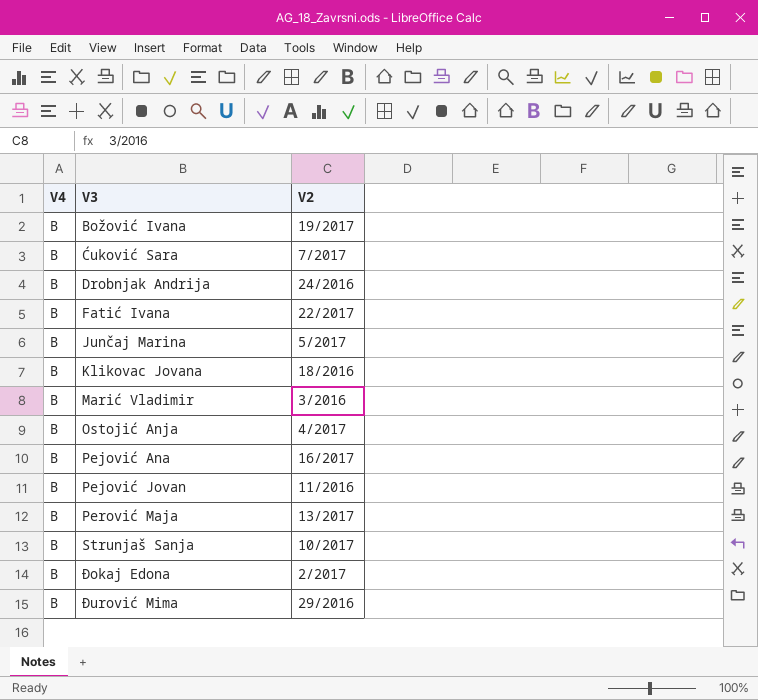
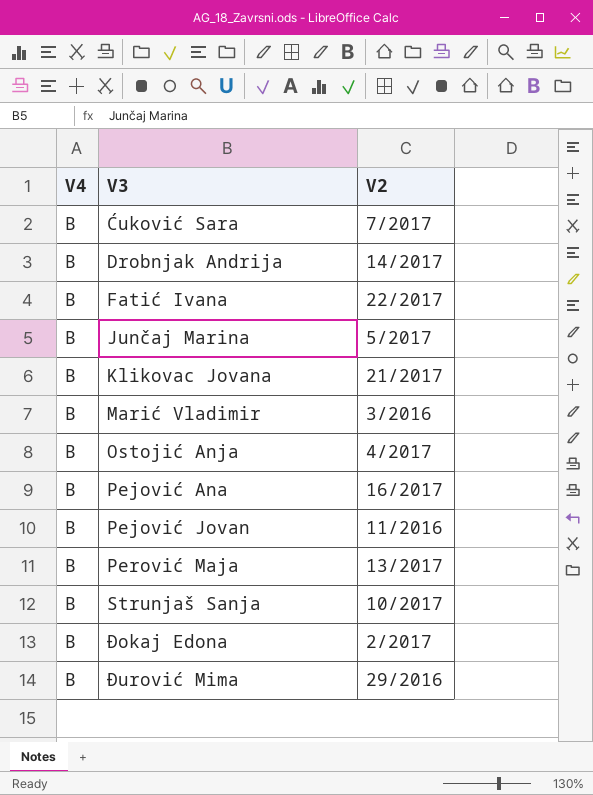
row Božović Ivana: B | 19/2017 -> none
Drobnjak Andrija | V2: 24/2016 -> 14/2017
Klikovac Jovana | V2: 18/2016 -> 21/2017

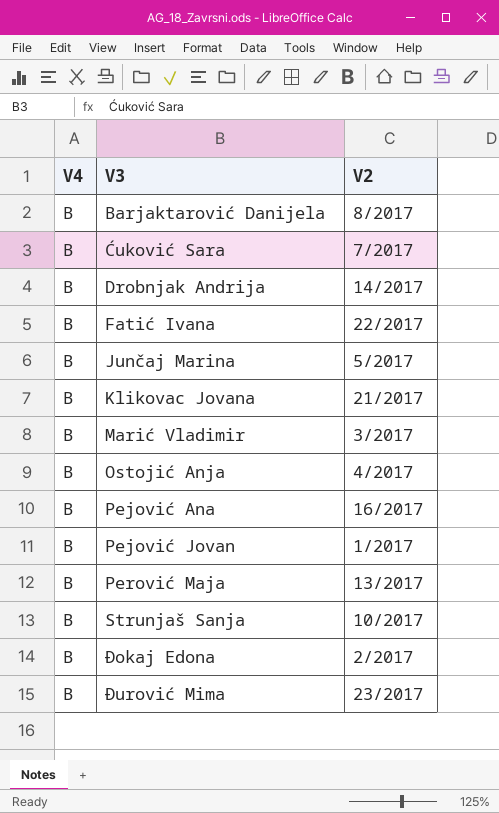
row Barjaktarović Danijela: none -> B | 8/2017
Marić Vladimir | V2: 3/2016 -> 3/2017
Pejović Jovan | V2: 11/2016 -> 1/2017
Đurović Mima | V2: 29/2016 -> 23/2017

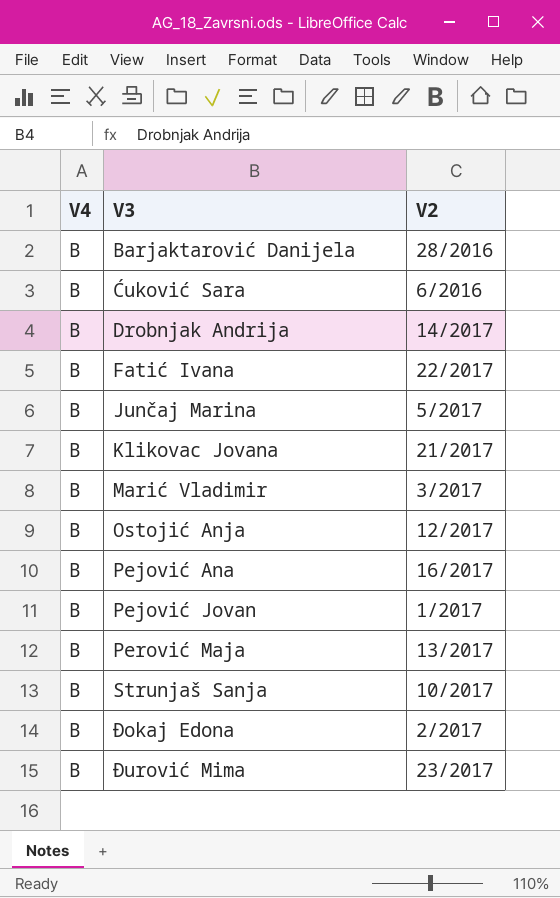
Barjaktarović Danijela | V2: 8/2017 -> 28/2016
Ćuković Sara | V2: 7/2017 -> 6/2016
Ostojić Anja | V2: 4/2017 -> 12/2017

